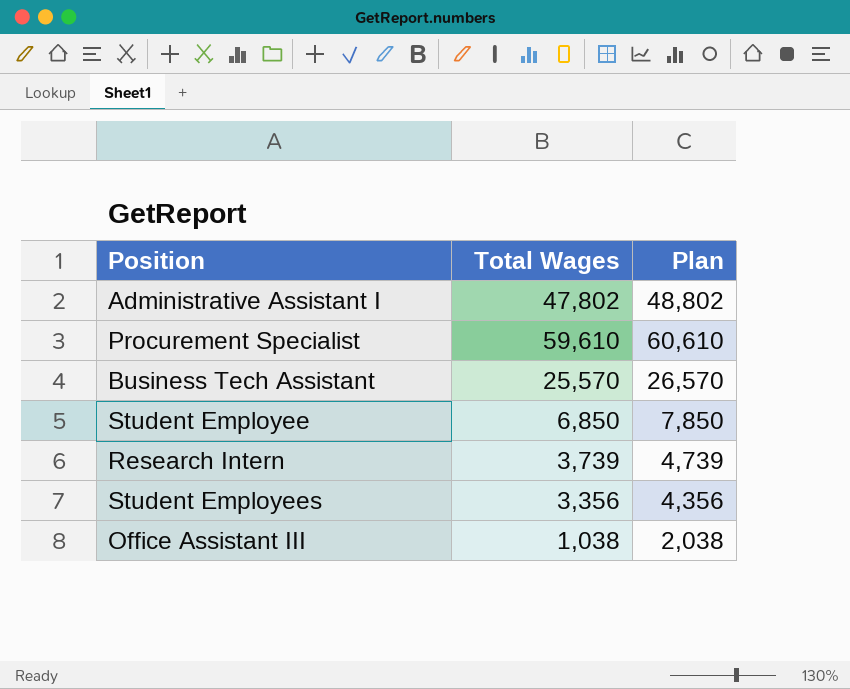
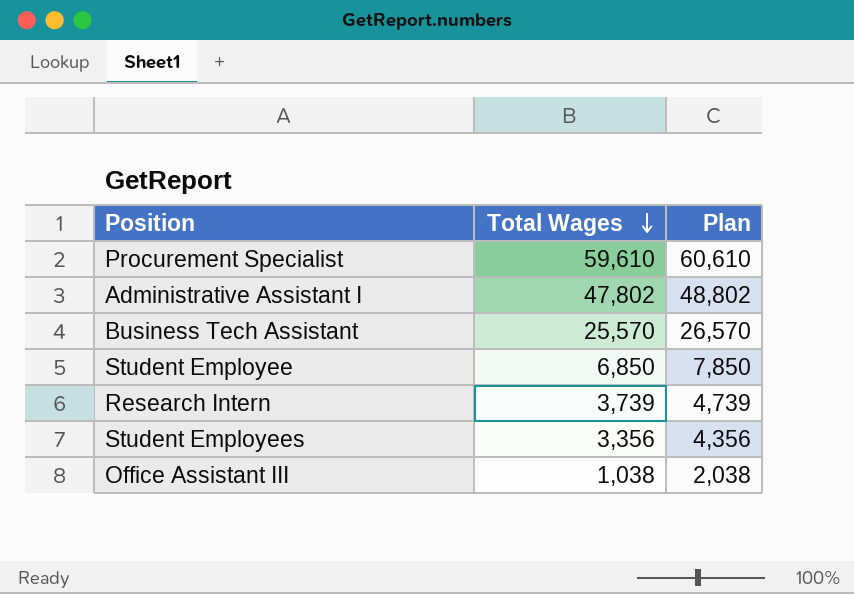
row order: none -> Total Wages descending

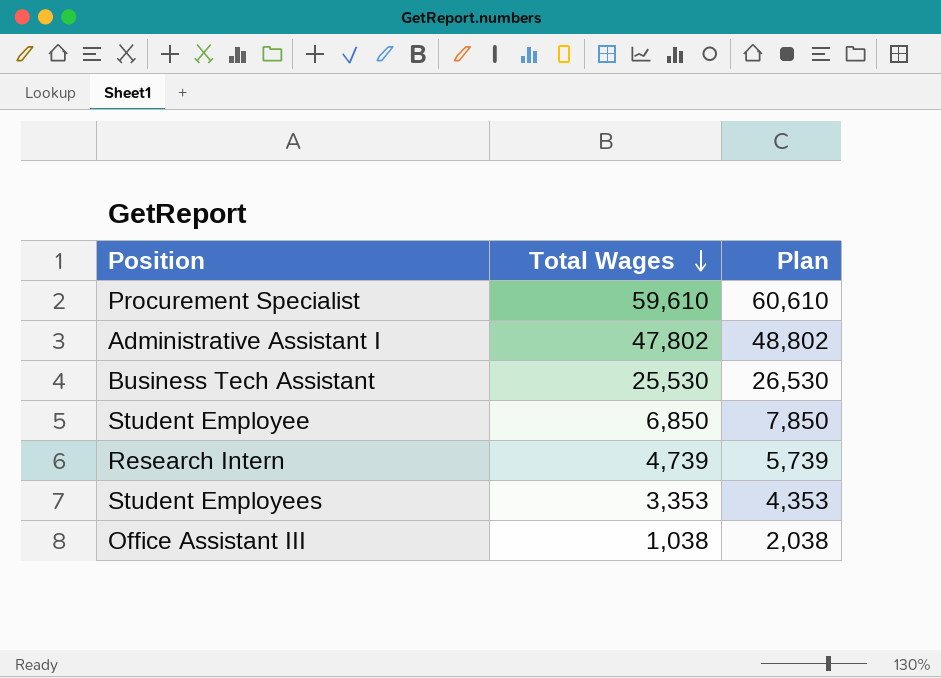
Business Tech Assistant | Total Wages: 25,570 -> 25,530
Business Tech Assistant | Plan: 26,570 -> 26,530
Research Intern | Total Wages: 3,739 -> 4,739
Research Intern | Plan: 4,739 -> 5,739
Student Employees | Total Wages: 3,356 -> 3,353
Student Employees | Plan: 4,356 -> 4,353

